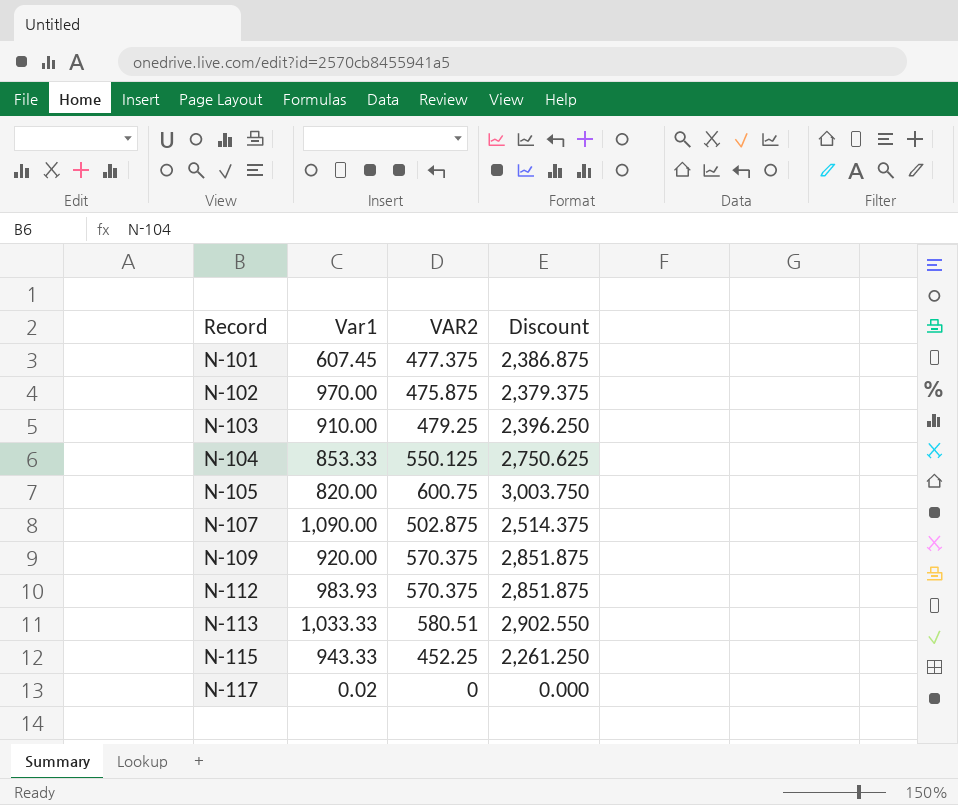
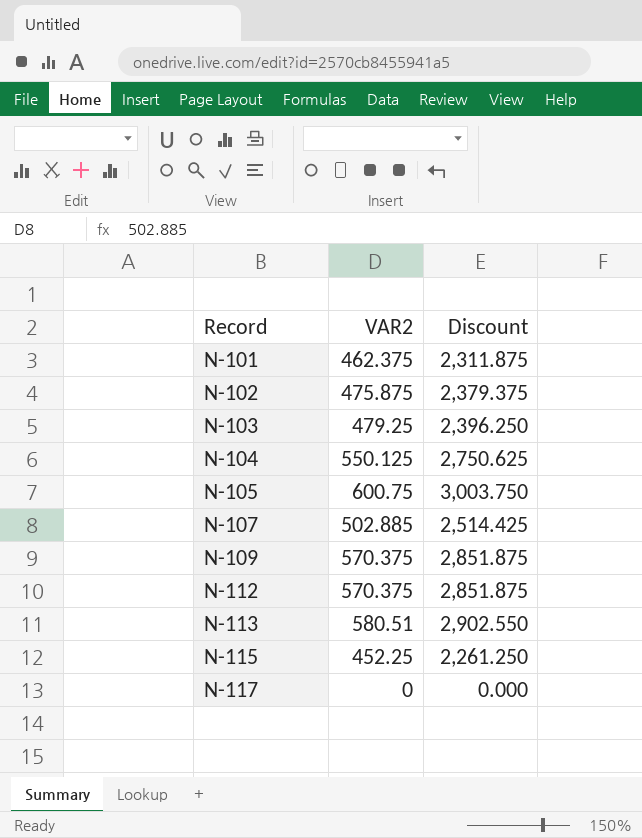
column Var1 | position: 2 -> none
N-101 | VAR2: 477.375 -> 462.375
N-101 | Discount: 2,386.875 -> 2,311.875
N-107 | VAR2: 502.875 -> 502.885
N-107 | Discount: 2,514.375 -> 2,514.425

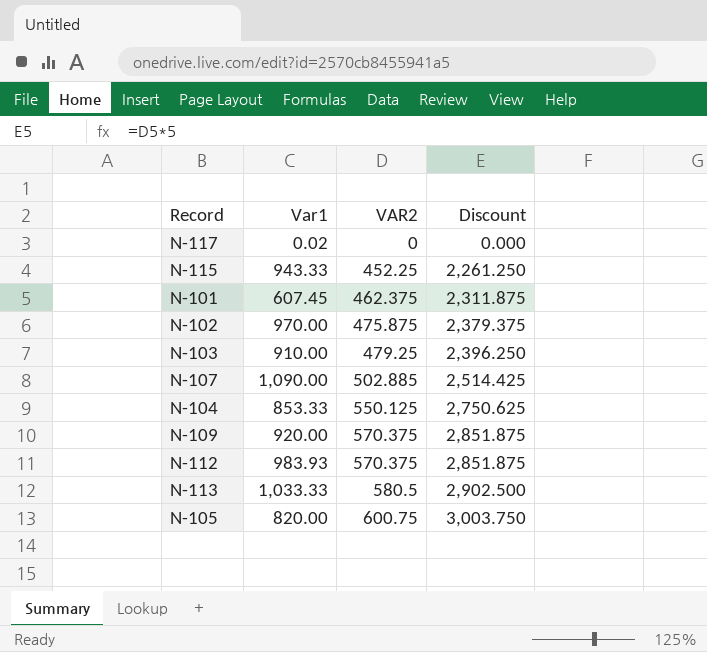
row order: Record ascending -> VAR2 ascending
column Var1 | position: none -> 2
N-113 | VAR2: 580.51 -> 580.5
N-113 | Discount: 2,902.550 -> 2,902.500

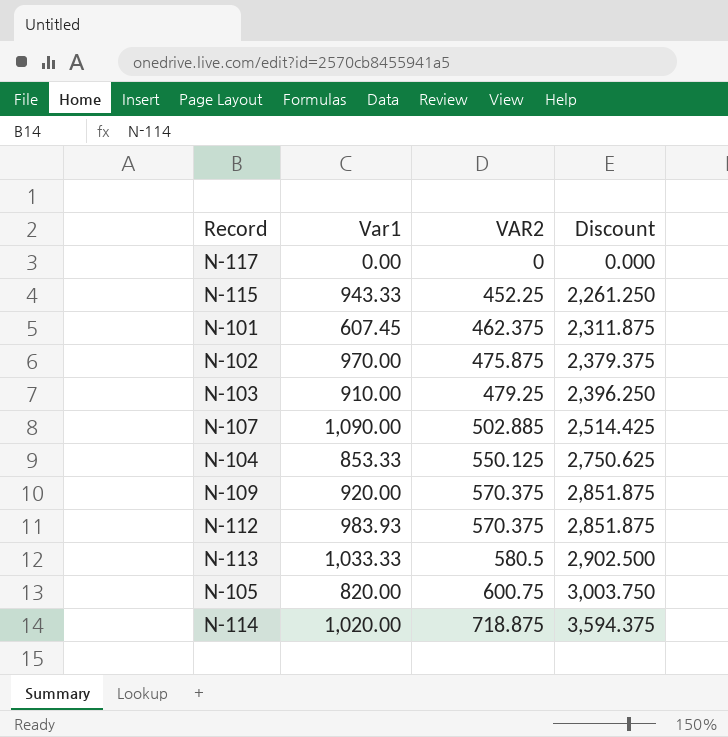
N-117 | Var1: 0.02 -> 0.00
row N-114: none -> 1,020.00 | 718.875 | 3,594.375

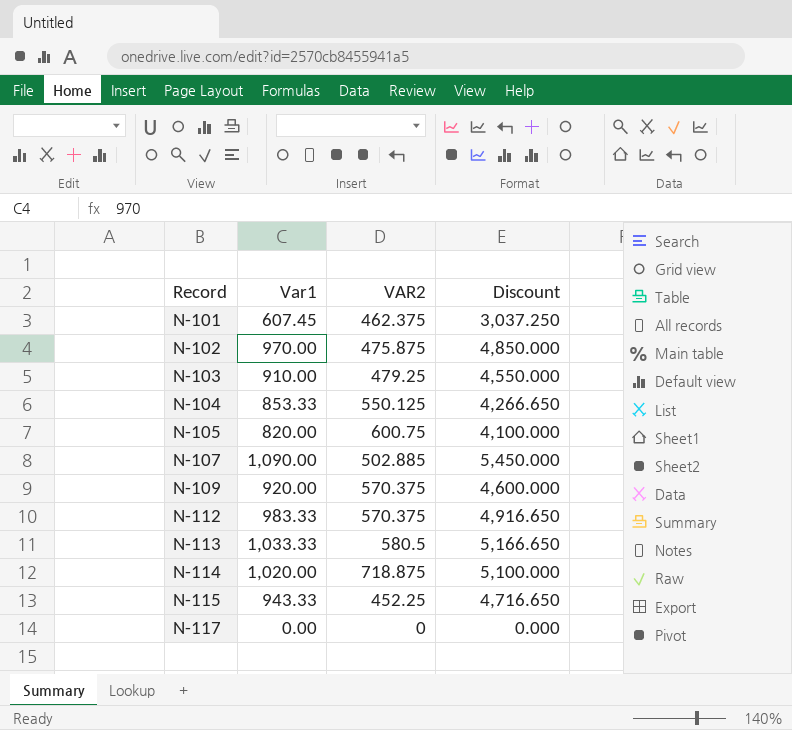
row order: VAR2 ascending -> Record ascending
column Discount | formula: [VAR2] * 5 -> [Var1] * 5
N-112 | Var1: 983.93 -> 983.33

